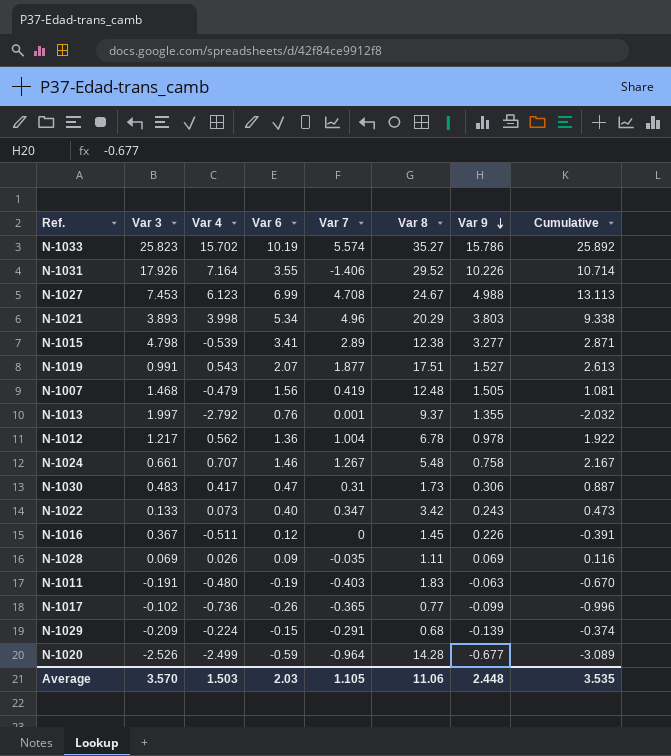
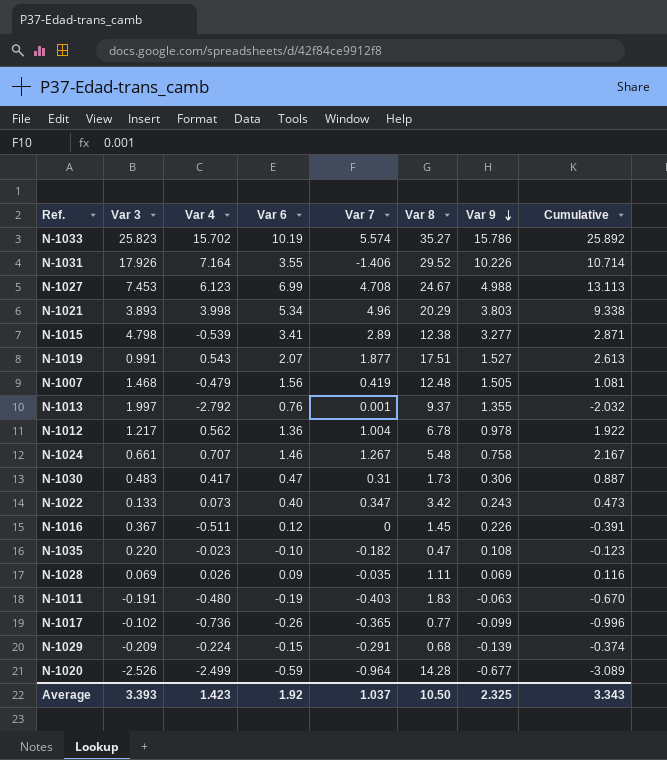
row N-1035: none -> 0.220 | -0.023 | -0.10 | -0.182 | 0.47 | 0.108 | -0.123
Average | Var 3: 3.570 -> 3.393
Average | Var 4: 1.503 -> 1.423
Average | Var 6: 2.03 -> 1.92
Average | Var 7: 1.105 -> 1.037
Average | Var 8: 11.06 -> 10.50
Average | Var 9: 2.448 -> 2.325
Average | Cumulative: 3.535 -> 3.343

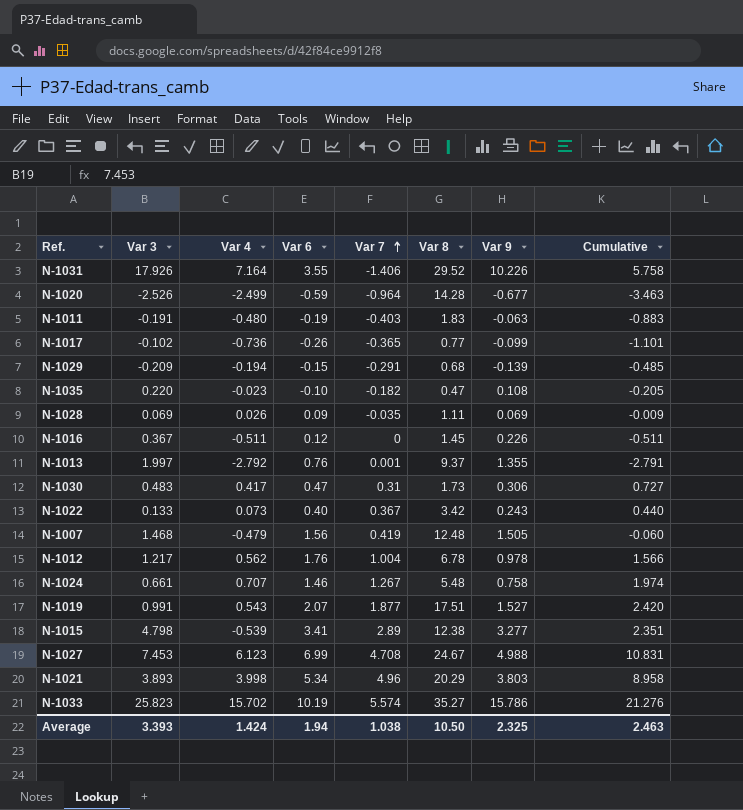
row order: Var 9 descending -> Var 7 ascending
column Cumulative | formula: [Var 4] + [Var 6] -> [Var 4] + [Var 7]
N-1029 | Var 4: -0.224 -> -0.194
N-1022 | Var 7: 0.347 -> 0.367
N-1012 | Var 6: 1.36 -> 1.76
Average | Var 4: 1.423 -> 1.424
Average | Var 6: 1.92 -> 1.94
Average | Var 7: 1.037 -> 1.038
Average | Cumulative: 3.343 -> 2.463

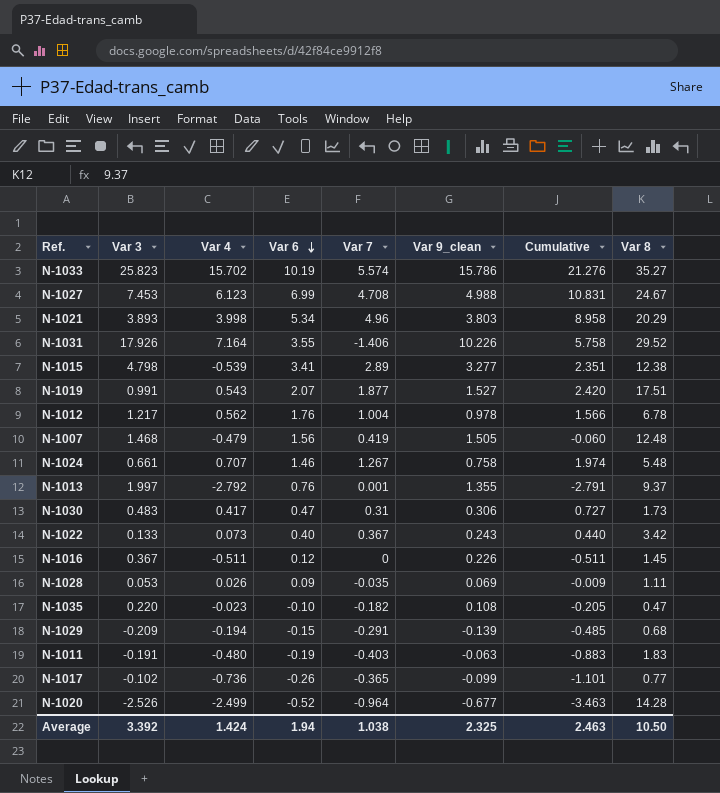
row order: Var 7 ascending -> Var 6 descending
column name: Var 9 -> Var 9_clean
column Var 8 | position: 6 -> 8
N-1028 | Var 3: 0.069 -> 0.053
N-1020 | Var 6: -0.59 -> -0.52
Average | Var 3: 3.393 -> 3.392

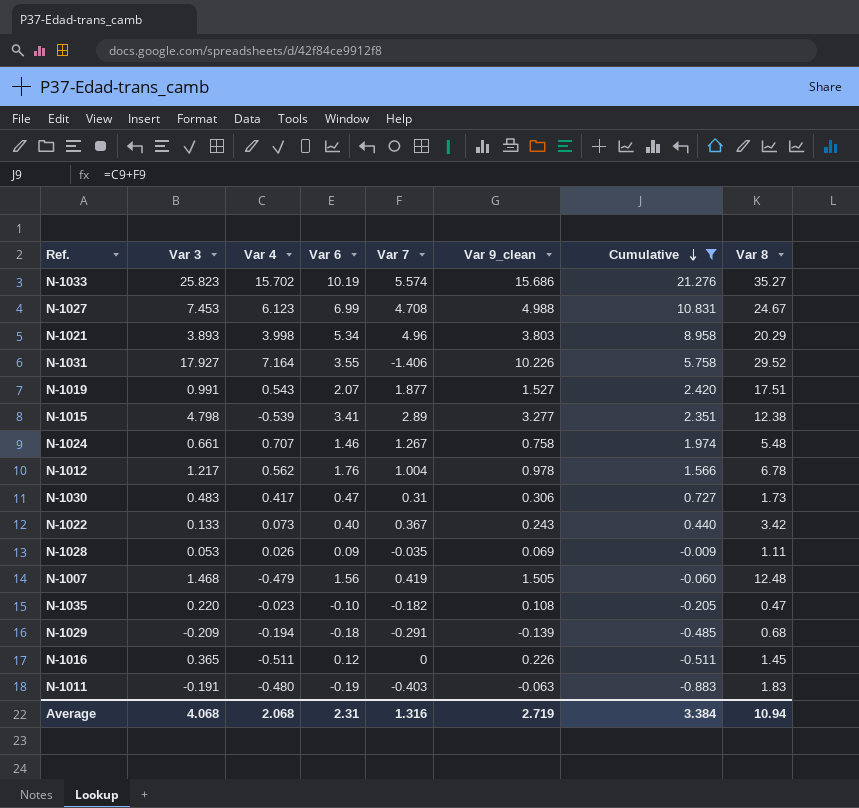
filter: none -> Cumulative >= -0.883
row order: Var 6 descending -> Cumulative descending
N-1033 | Var 9_clean: 15.786 -> 15.686
N-1031 | Var 3: 17.926 -> 17.927
N-1029 | Var 6: -0.15 -> -0.18
N-1016 | Var 3: 0.367 -> 0.365
Average | Var 3: 3.392 -> 4.068
Average | Var 4: 1.424 -> 2.068
Average | Var 6: 1.94 -> 2.31
Average | Var 7: 1.038 -> 1.316
Average | Var 9_clean: 2.325 -> 2.719
Average | Cumulative: 2.463 -> 3.384
Average | Var 8: 10.50 -> 10.94

